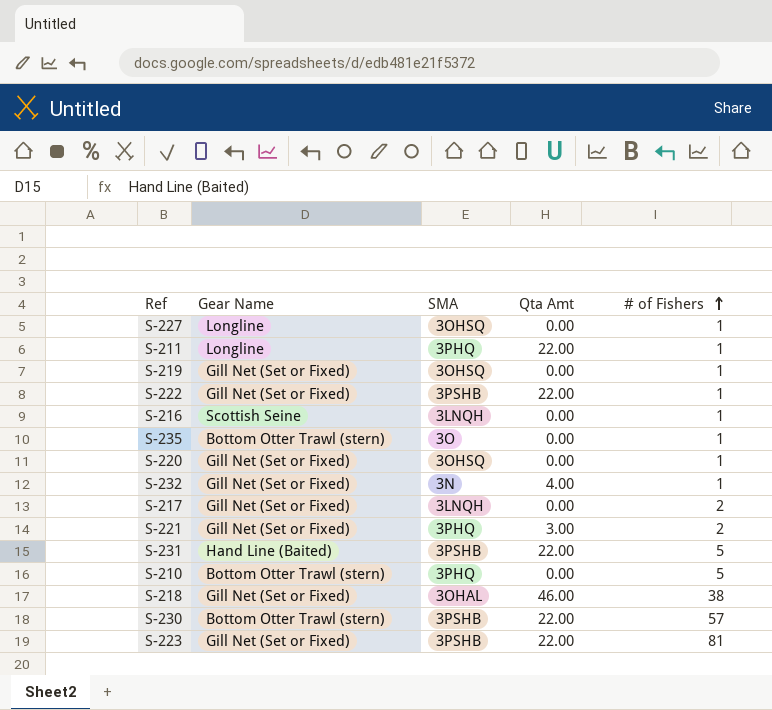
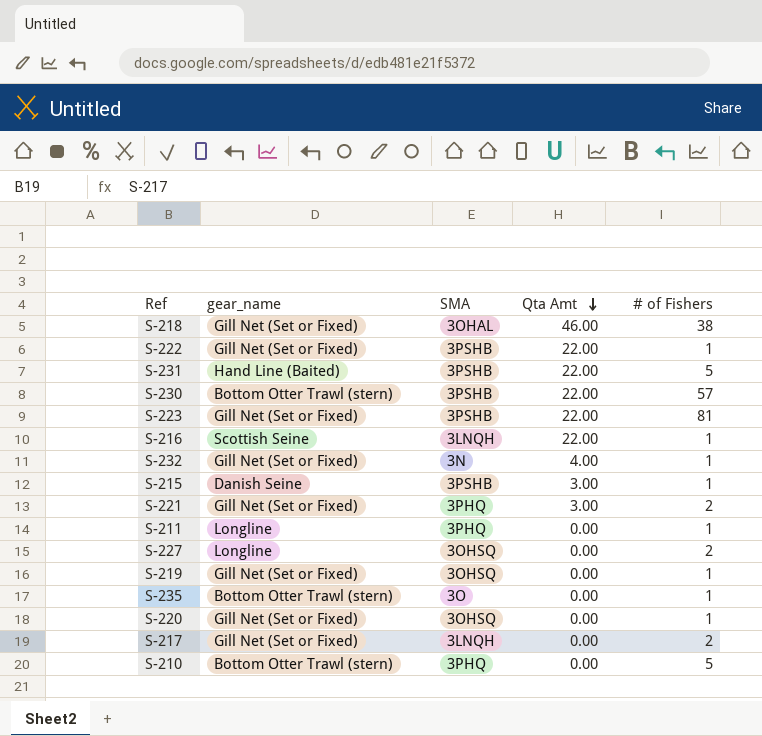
row order: # of Fishers ascending -> Qta Amt descending
column name: Gear Name -> gear_name
S-216 | Qta Amt: 0.00 -> 22.00
row S-215: none -> Danish Seine | 3PSHB | 3.00 | 1
S-211 | Qta Amt: 22.00 -> 0.00
S-227 | # of Fishers: 1 -> 2

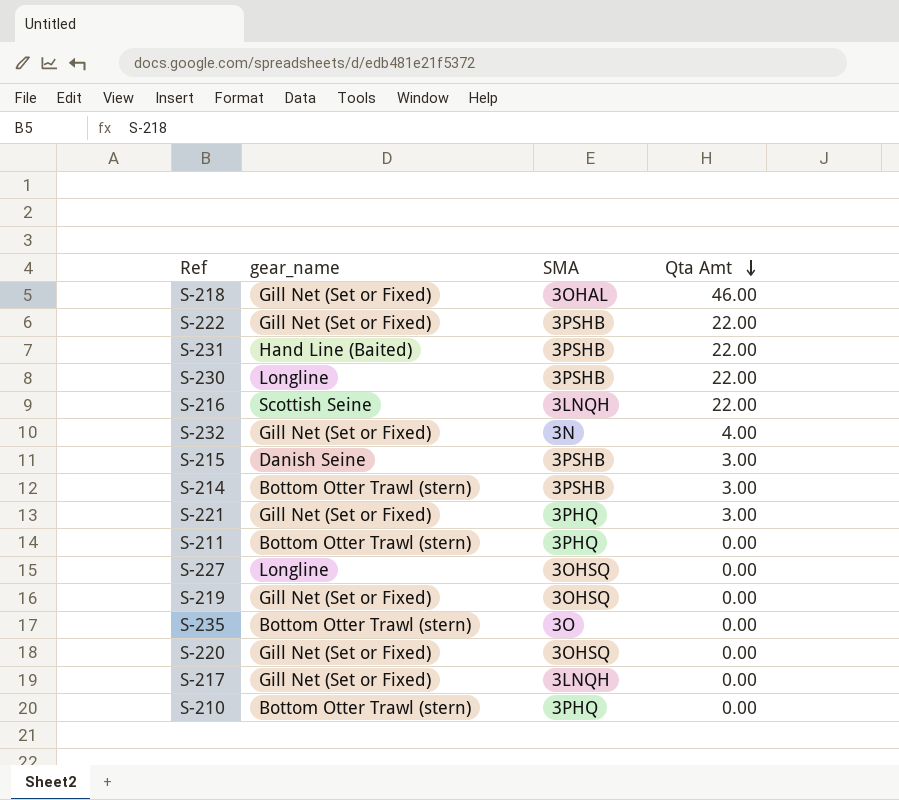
column # of Fishers | position: 5 -> none
row S-223: Gill Net (Set or Fixed) | 3PSHB | 22.00 | 81 -> none
S-230 | gear_name: Bottom Otter Trawl (stern) -> Longline
row S-214: none -> Bottom Otter Trawl (stern) | 3PSHB | 3.00
S-211 | gear_name: Longline -> Bottom Otter Trawl (stern)

